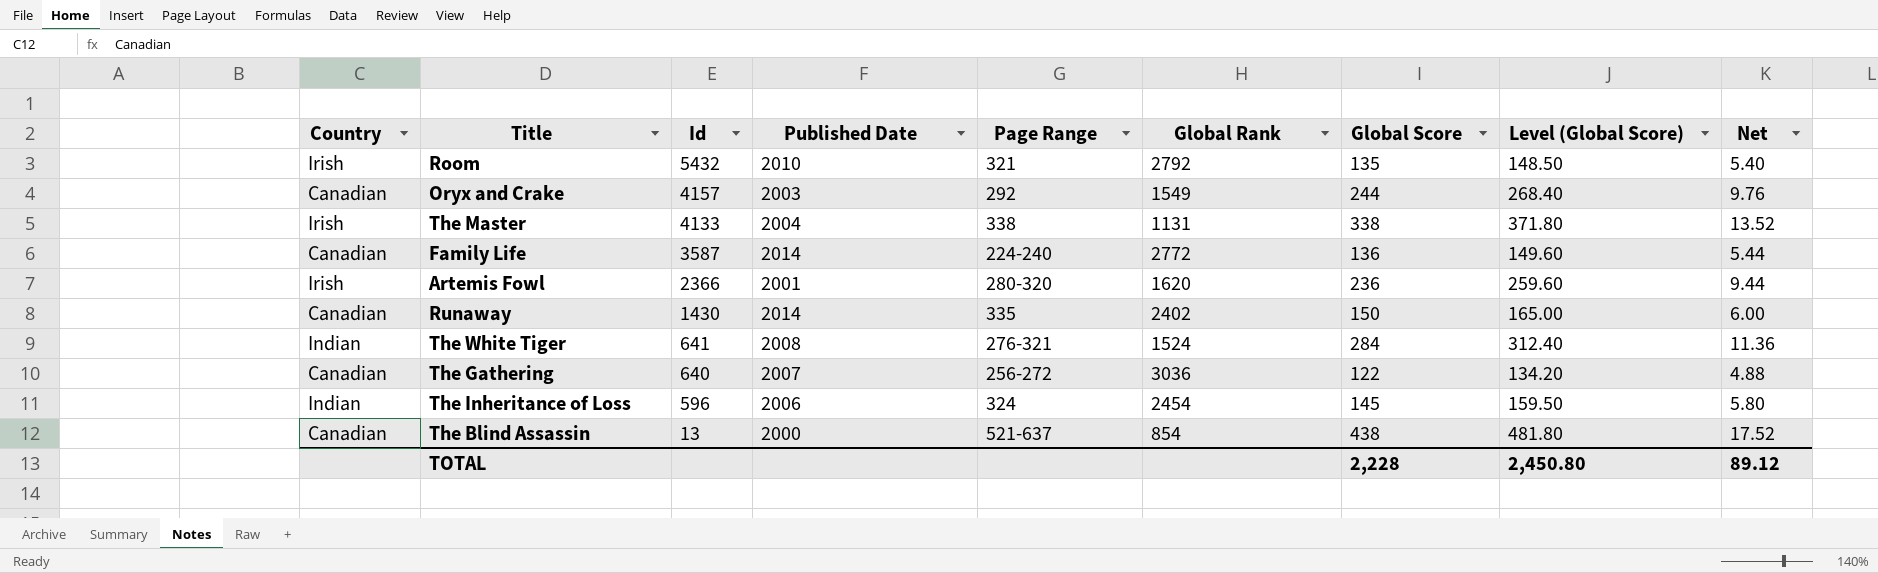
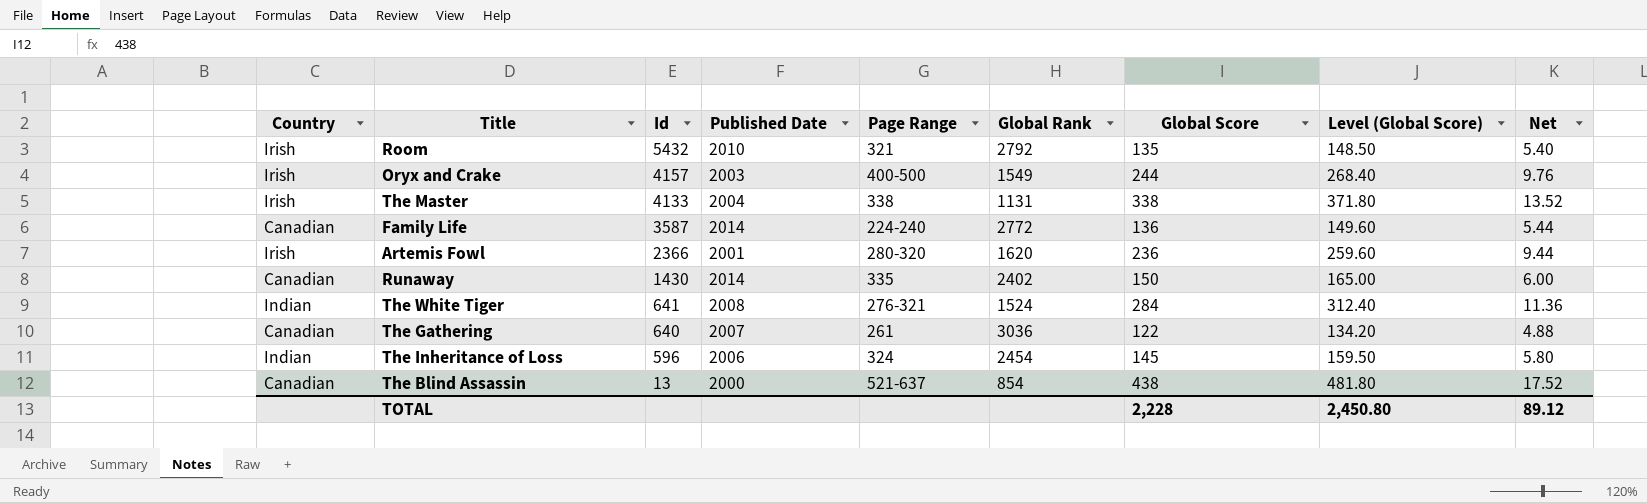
Oryx and Crake | Country: Canadian -> Irish
Oryx and Crake | Page Range: 292 -> 400-500
The Gathering | Page Range: 256-272 -> 261

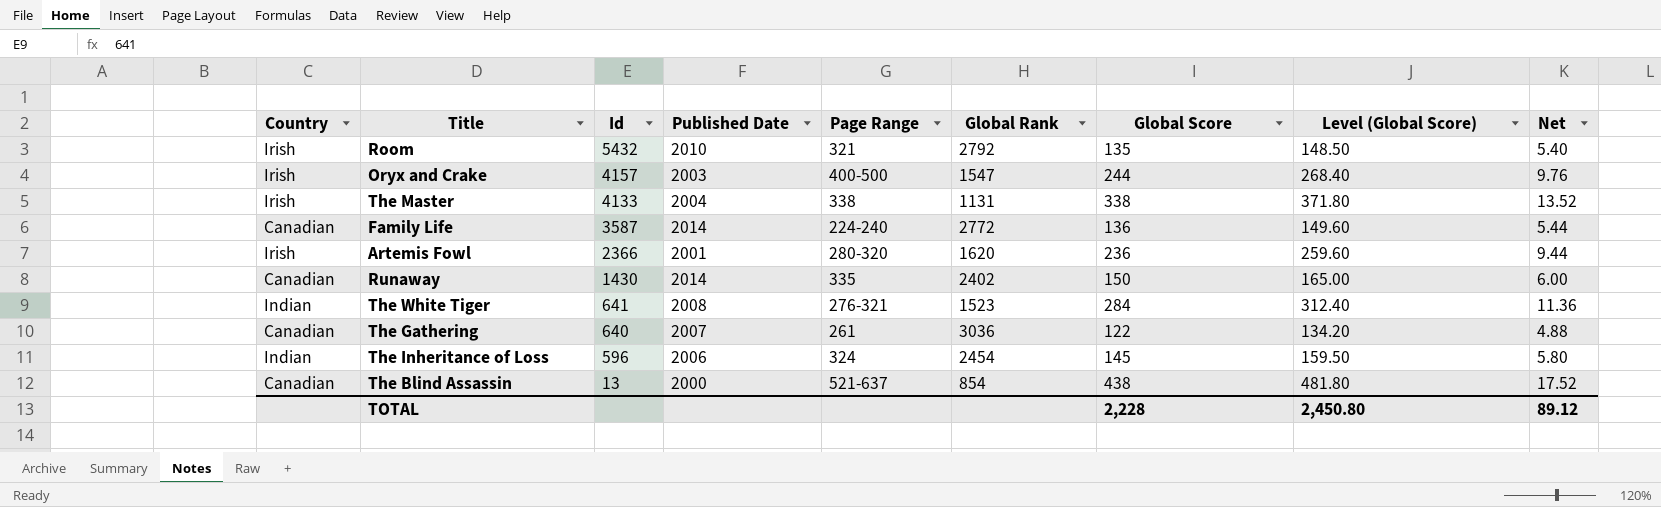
Oryx and Crake | Global Rank: 1549 -> 1547
The White Tiger | Global Rank: 1524 -> 1523

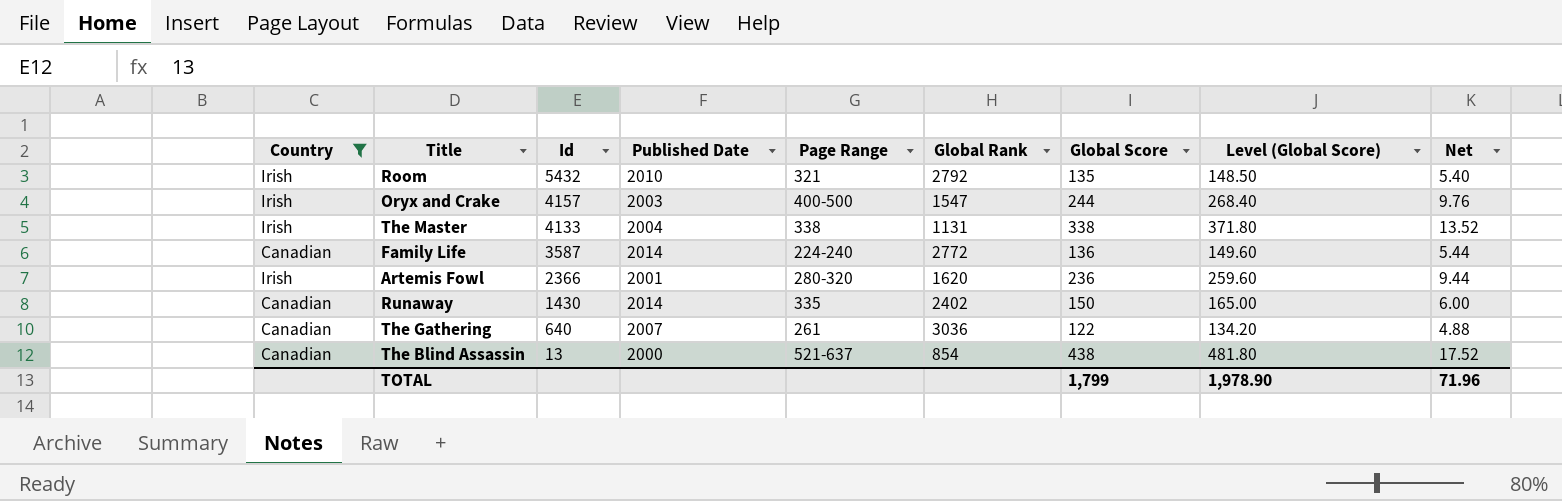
filter: none -> Country != Indian
TOTAL | Global Score: 2,228 -> 1,799
TOTAL | Level (Global Score): 2,450.80 -> 1,978.90
TOTAL | Net: 89.12 -> 71.96

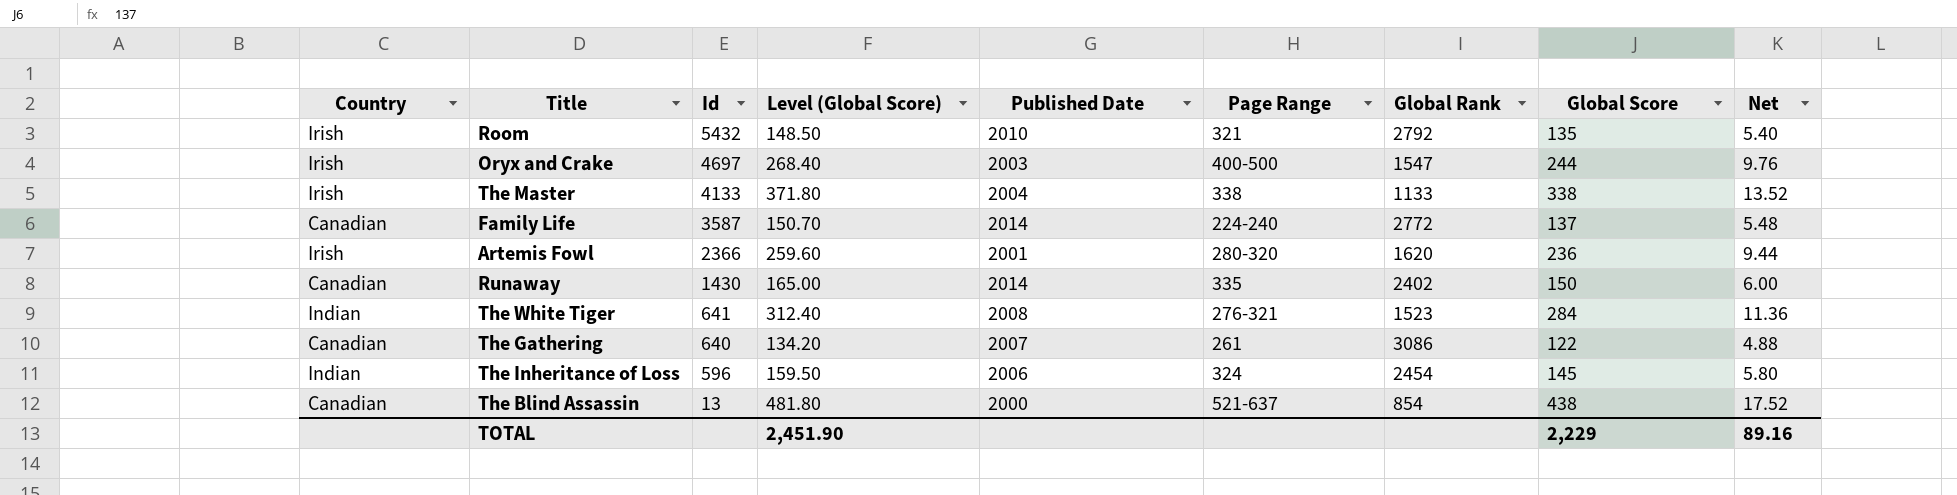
filter: Country != Indian -> none
column Level (Global Score) | position: 8 -> 4
Oryx and Crake | Id: 4157 -> 4697
The Master | Global Rank: 1131 -> 1133
Family Life | Level (Global Score): 149.60 -> 150.70
Family Life | Global Score: 136 -> 137
Family Life | Net: 5.44 -> 5.48
The Gathering | Global Rank: 3036 -> 3086
TOTAL | Level (Global Score): 1,978.90 -> 2,451.90
TOTAL | Global Score: 1,799 -> 2,229
TOTAL | Net: 71.96 -> 89.16

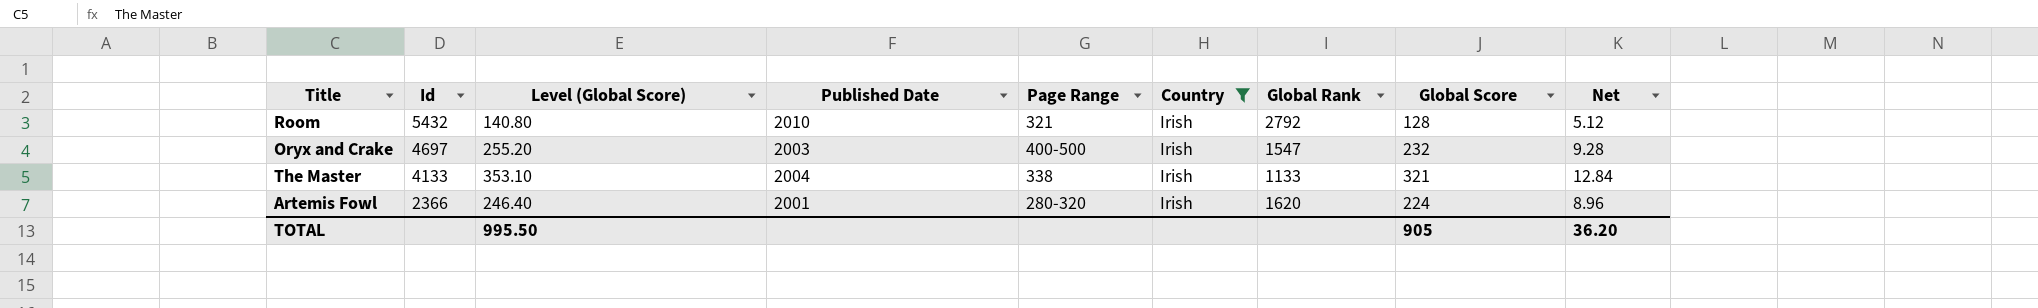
filter: none -> Country = Irish
column Country | position: 1 -> 6
Room | Level (Global Score): 148.50 -> 140.80
Room | Global Score: 135 -> 128
Room | Net: 5.40 -> 5.12
Oryx and Crake | Level (Global Score): 268.40 -> 255.20
Oryx and Crake | Global Score: 244 -> 232
Oryx and Crake | Net: 9.76 -> 9.28
The Master | Level (Global Score): 371.80 -> 353.10
The Master | Global Score: 338 -> 321
The Master | Net: 13.52 -> 12.84
Artemis Fowl | Level (Global Score): 259.60 -> 246.40
Artemis Fowl | Global Score: 236 -> 224
Artemis Fowl | Net: 9.44 -> 8.96
TOTAL | Level (Global Score): 2,451.90 -> 995.50
TOTAL | Global Score: 2,229 -> 905
TOTAL | Net: 89.16 -> 36.20

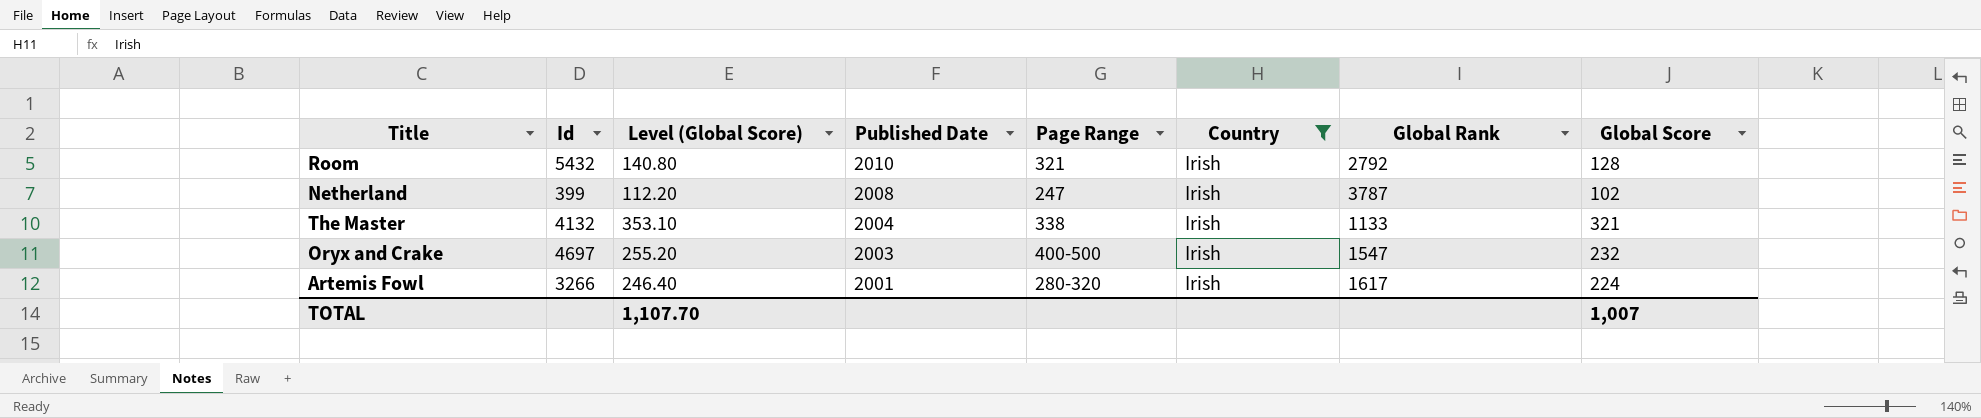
row order: Id descending -> Published Date descending
column Net | formula: [Global Score] * 0.04 -> none
row Netherland: none -> 399 | 112.20 | 2008 | 247 | Irish | 3787 | 102
The Master | Id: 4133 -> 4132
Artemis Fowl | Id: 2366 -> 3266
Artemis Fowl | Global Rank: 1620 -> 1617
TOTAL | Level (Global Score): 995.50 -> 1,107.70
TOTAL | Global Score: 905 -> 1,007

